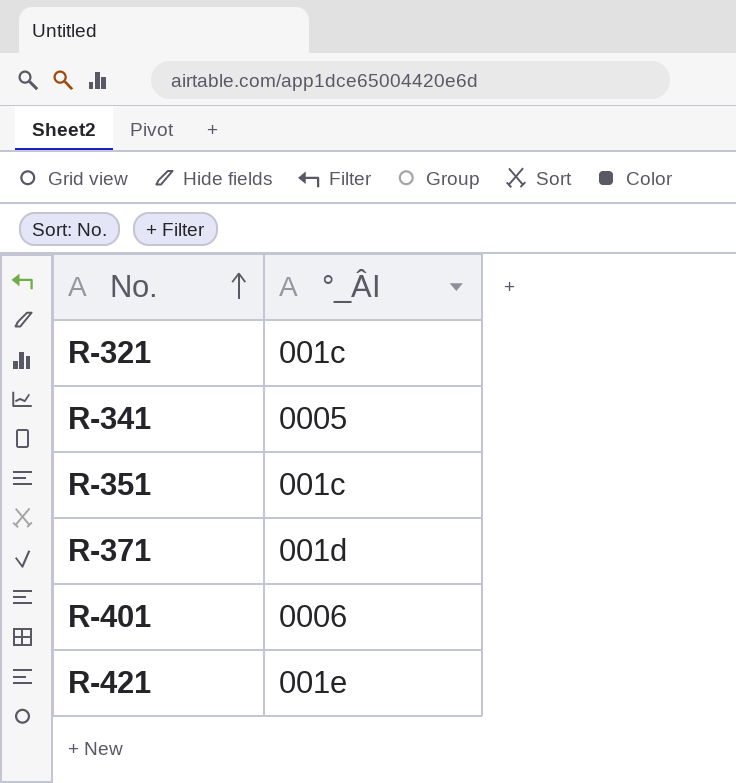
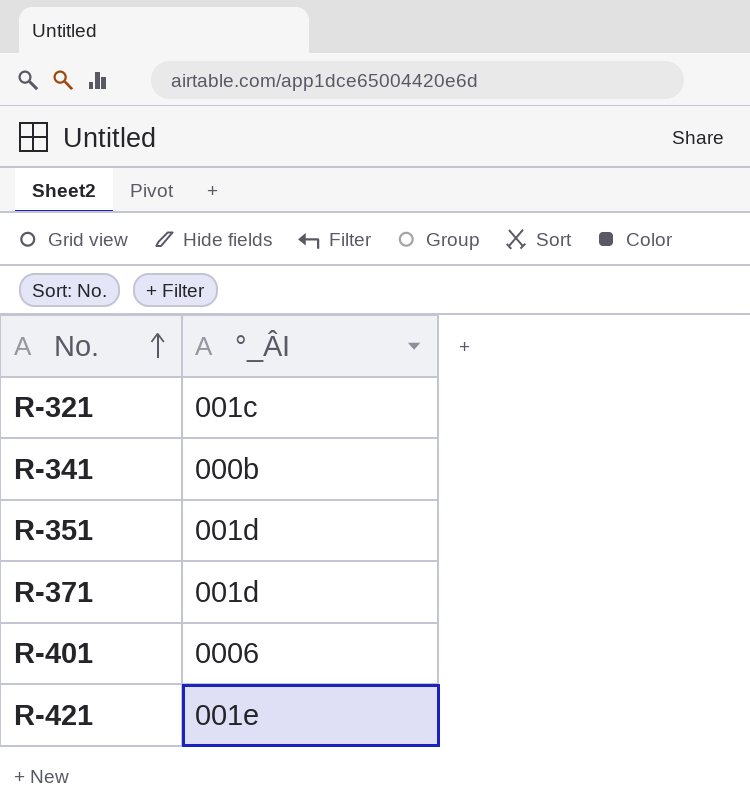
R-341 | °_ÂI: 0005 -> 000b
R-351 | °_ÂI: 001c -> 001d

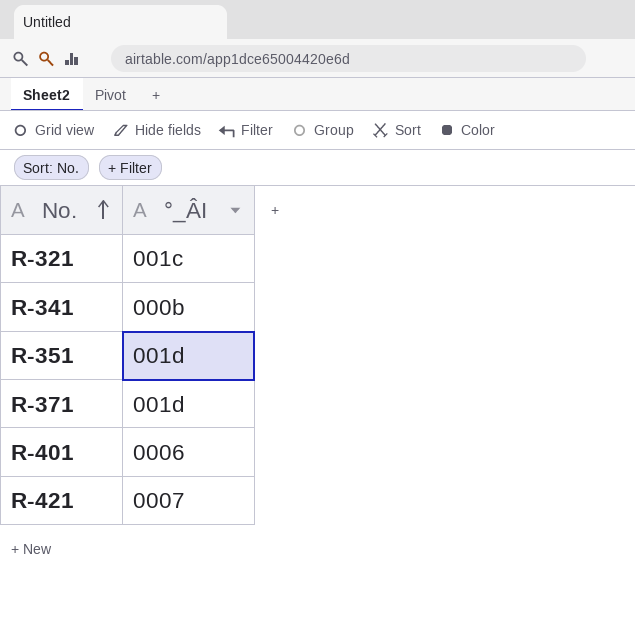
R-421 | °_ÂI: 001e -> 0007

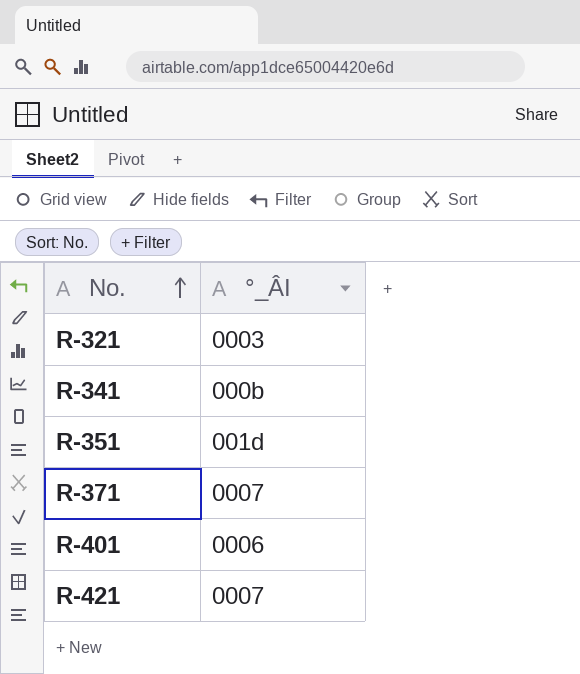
R-321 | °_ÂI: 001c -> 0003
R-371 | °_ÂI: 001d -> 0007

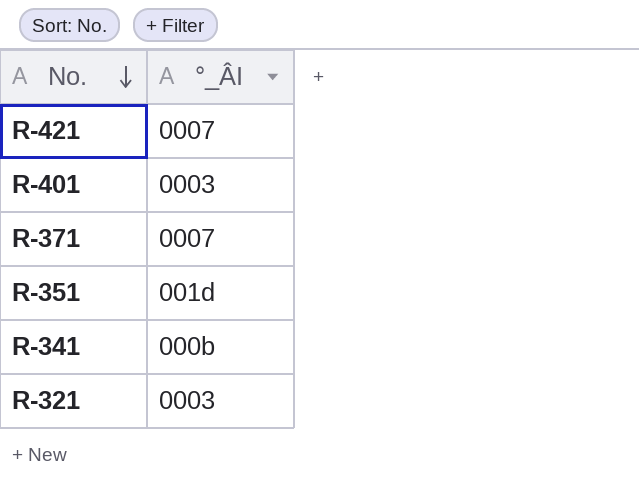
row order: No. ascending -> No. descending
R-401 | °_ÂI: 0006 -> 0003

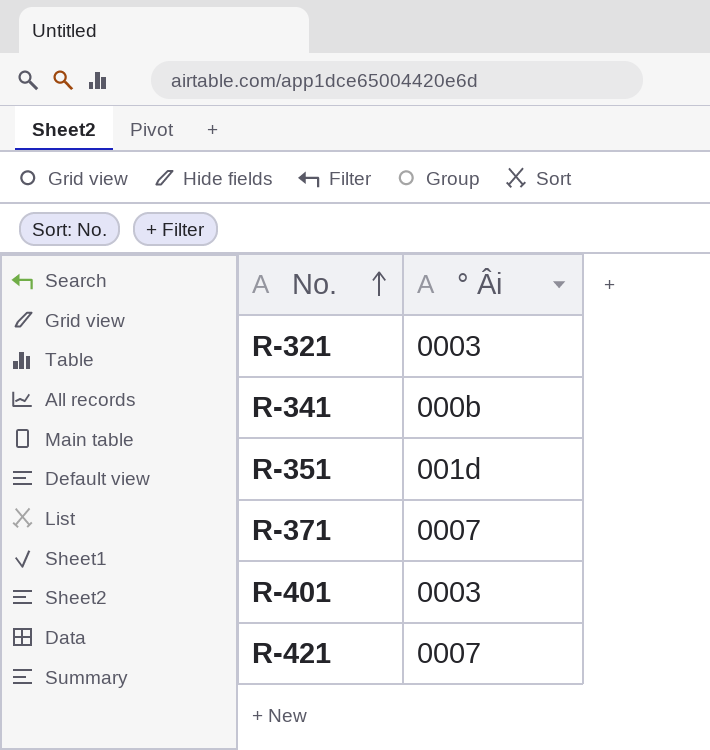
row order: No. descending -> No. ascending
column name: °_ÂI -> ° Âi

